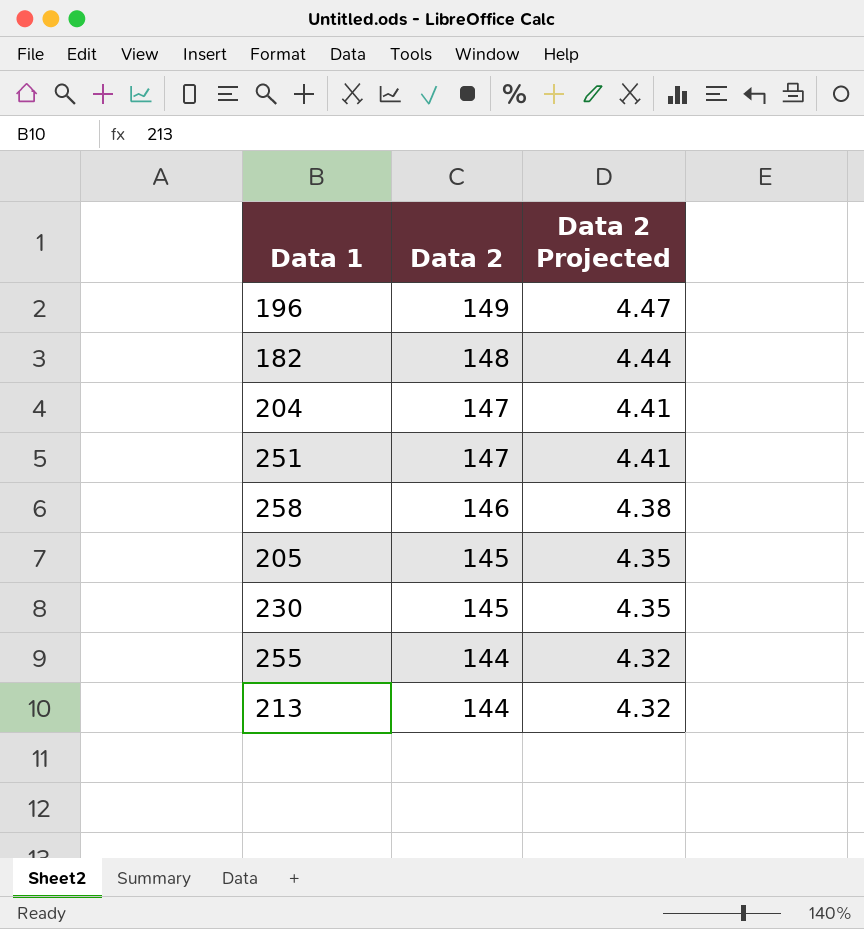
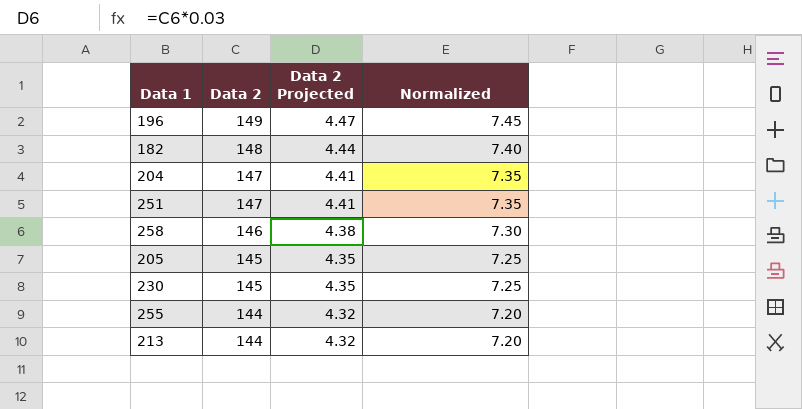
column Normalized | formula: none -> [Data 2] * 0.05

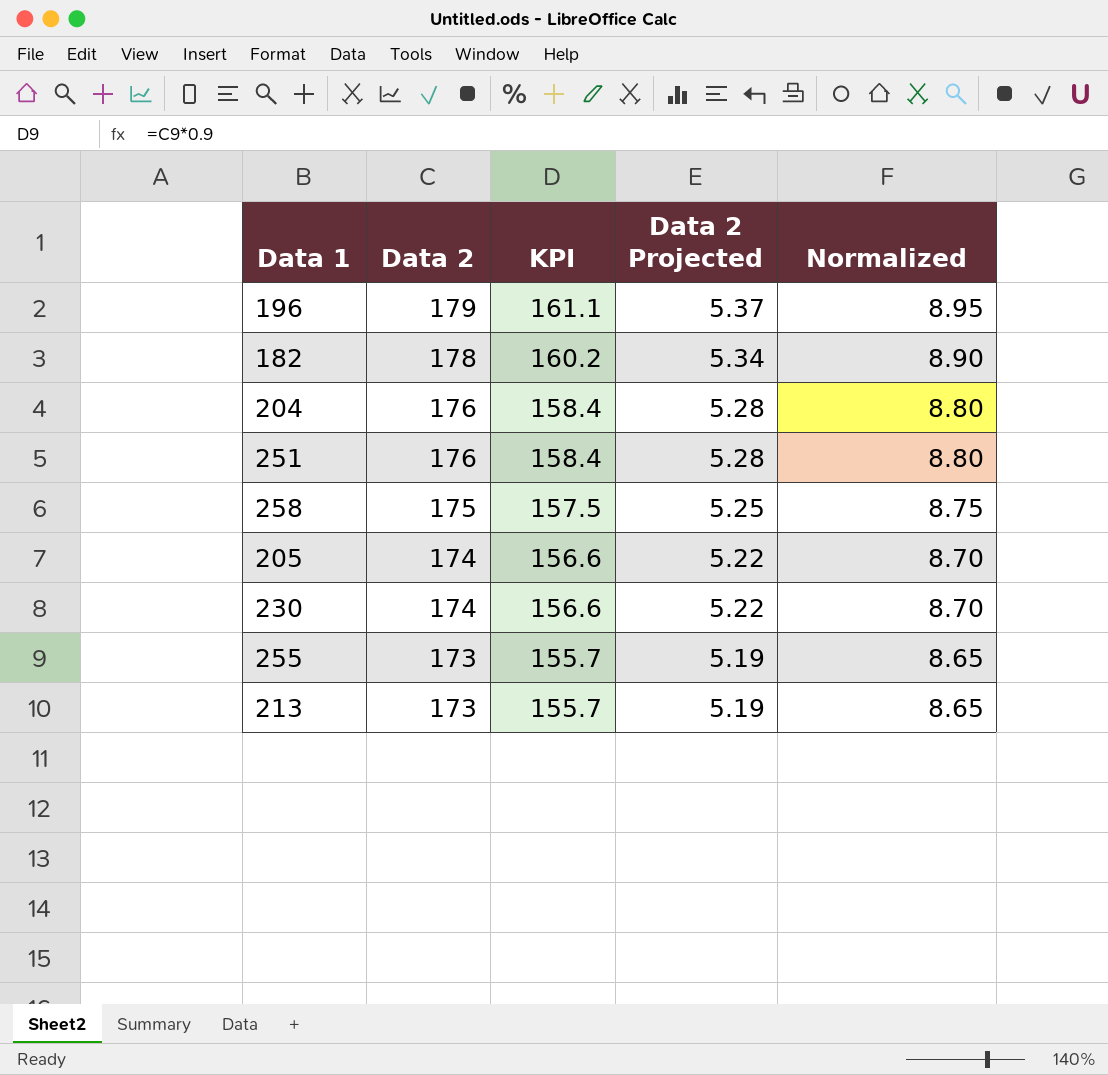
column KPI | formula: none -> [Data 2] * 0.9
196 | Data 2: 149 -> 179
196 | Data 2 Projected: 4.47 -> 5.37
196 | Normalized: 7.45 -> 8.95
182 | Data 2: 148 -> 178
182 | Data 2 Projected: 4.44 -> 5.34
182 | Normalized: 7.40 -> 8.90
204 | Data 2: 147 -> 176
204 | Data 2 Projected: 4.41 -> 5.28
204 | Normalized: 7.35 -> 8.80
251 | Data 2: 147 -> 176
251 | Data 2 Projected: 4.41 -> 5.28
251 | Normalized: 7.35 -> 8.80
258 | Data 2: 146 -> 175
258 | Data 2 Projected: 4.38 -> 5.25
258 | Normalized: 7.30 -> 8.75
205 | Data 2: 145 -> 174
205 | Data 2 Projected: 4.35 -> 5.22
205 | Normalized: 7.25 -> 8.70
230 | Data 2: 145 -> 174
230 | Data 2 Projected: 4.35 -> 5.22
230 | Normalized: 7.25 -> 8.70
255 | Data 2: 144 -> 173
255 | Data 2 Projected: 4.32 -> 5.19
255 | Normalized: 7.20 -> 8.65
213 | Data 2: 144 -> 173
213 | Data 2 Projected: 4.32 -> 5.19
213 | Normalized: 7.20 -> 8.65

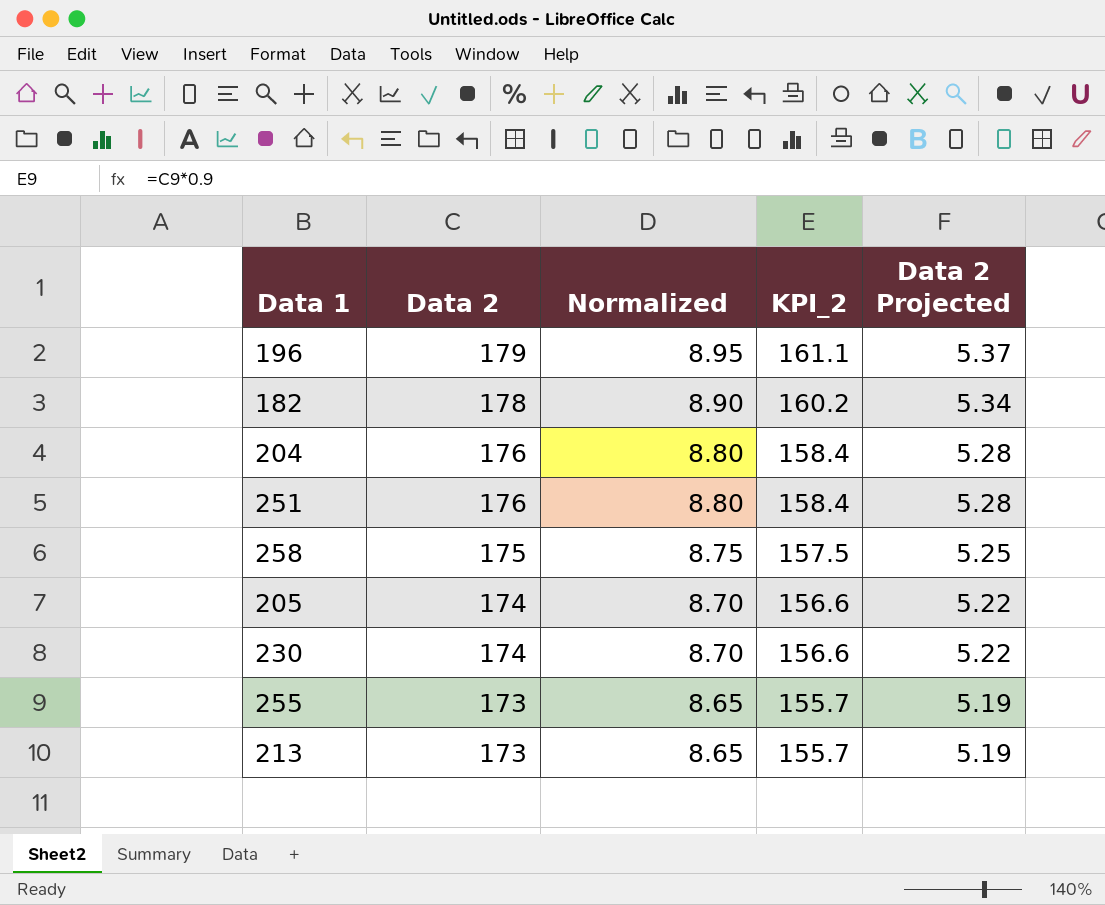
column Normalized | position: 5 -> 3
column name: KPI -> KPI_2

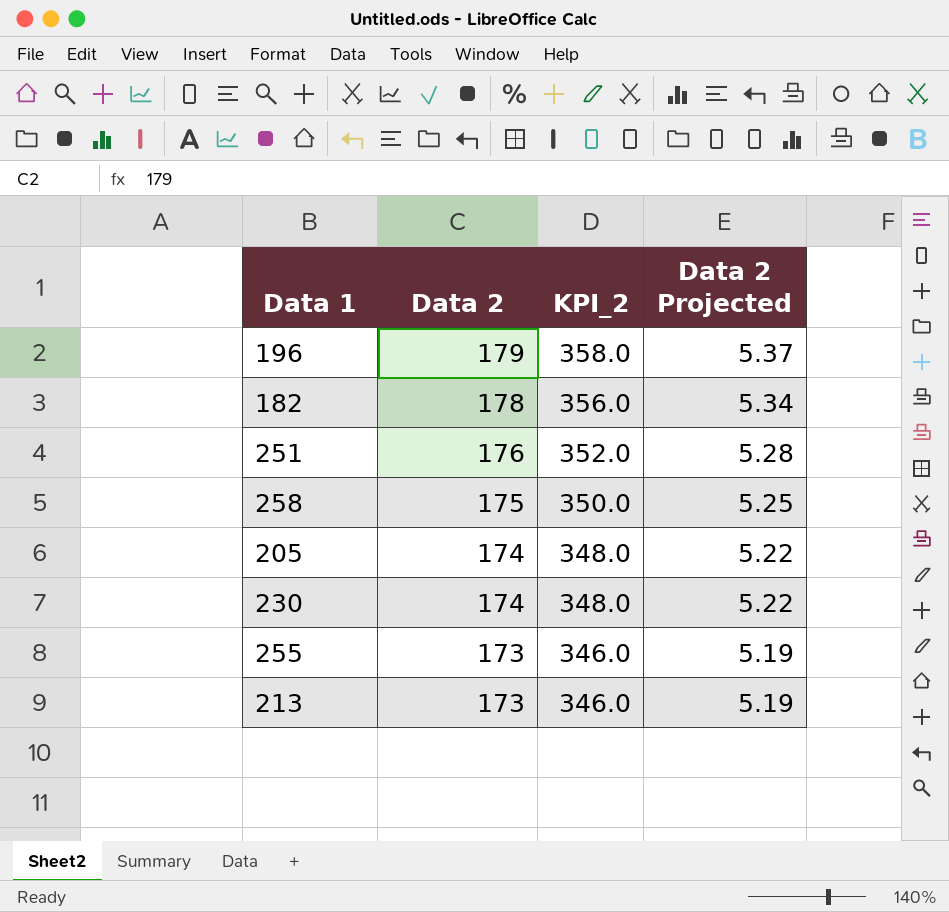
column Normalized | formula: [Data 2] * 0.05 -> none
column KPI_2 | formula: [Data 2] * 0.9 -> [Data 2] * 2
row 204: 176 | 8.80 | 158.4 | 5.28 -> none

